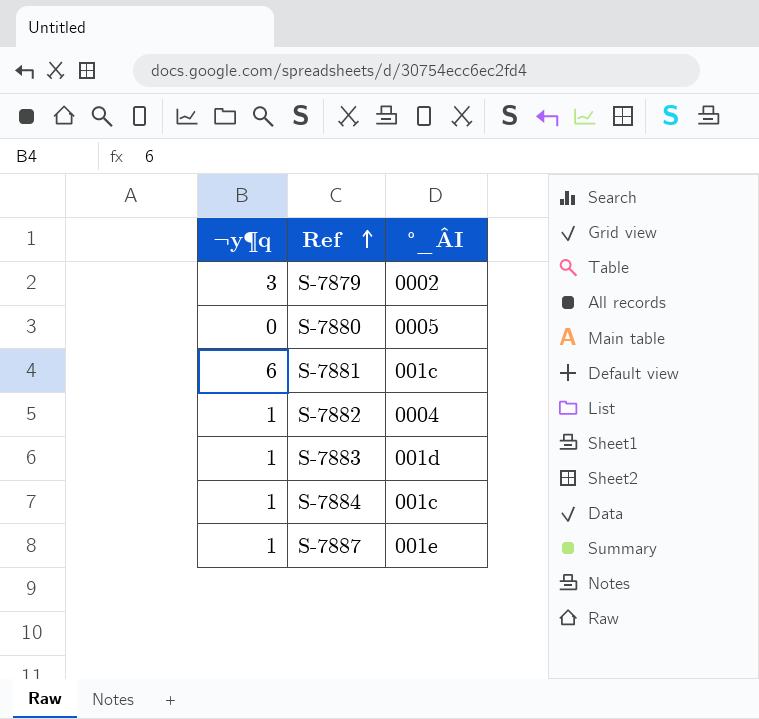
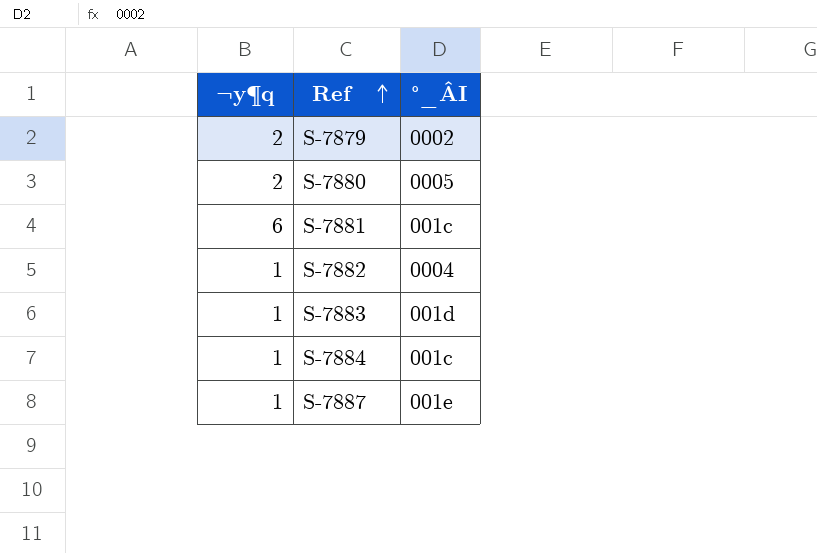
S-7879 | ¬y¶q: 3 -> 2
S-7880 | ¬y¶q: 0 -> 2

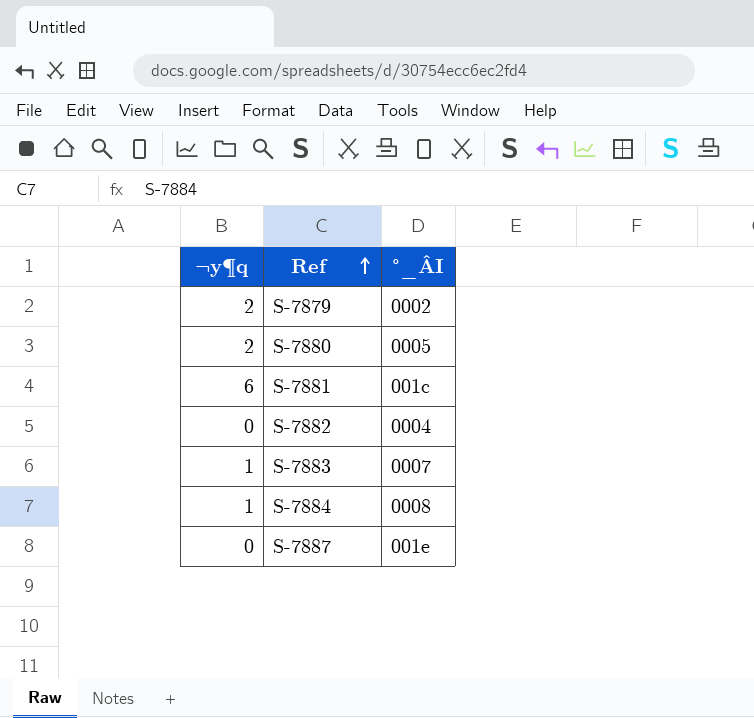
S-7882 | ¬y¶q: 1 -> 0
S-7883 | °_ÂI: 001d -> 0007
S-7884 | °_ÂI: 001c -> 0008
S-7887 | ¬y¶q: 1 -> 0

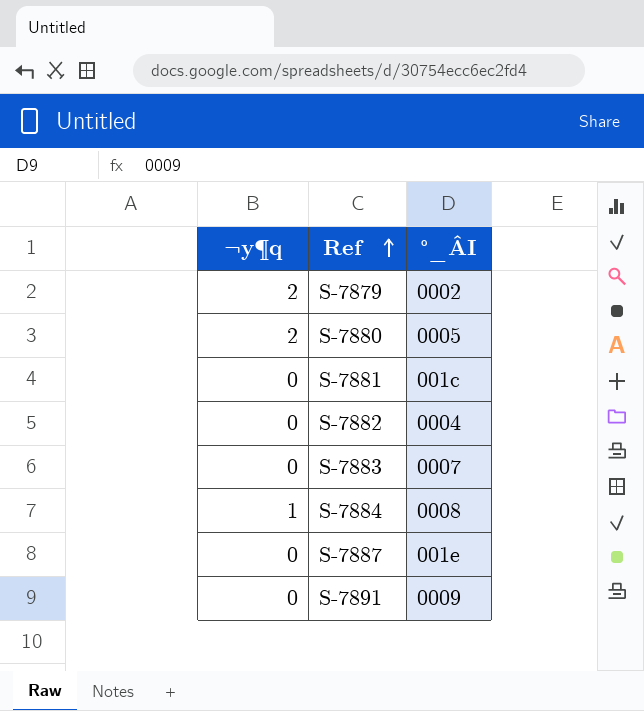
S-7881 | ¬y¶q: 6 -> 0
S-7883 | ¬y¶q: 1 -> 0
row S-7891: none -> 0 | 0009

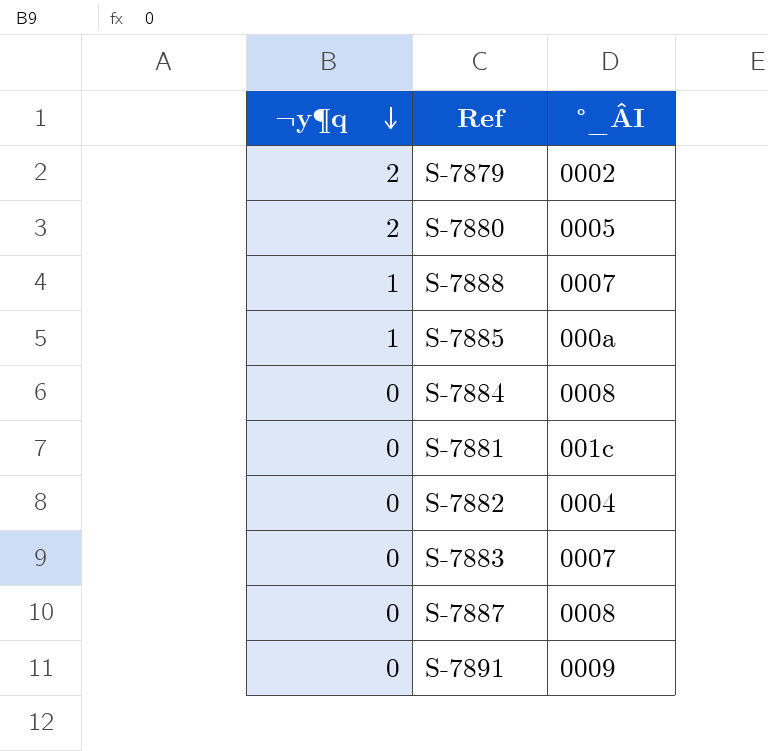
row order: Ref ascending -> ¬y¶q descending
row S-7888: none -> 1 | 0007
row S-7885: none -> 1 | 000a
S-7884 | ¬y¶q: 1 -> 0
S-7887 | °_ÂI: 001e -> 0008

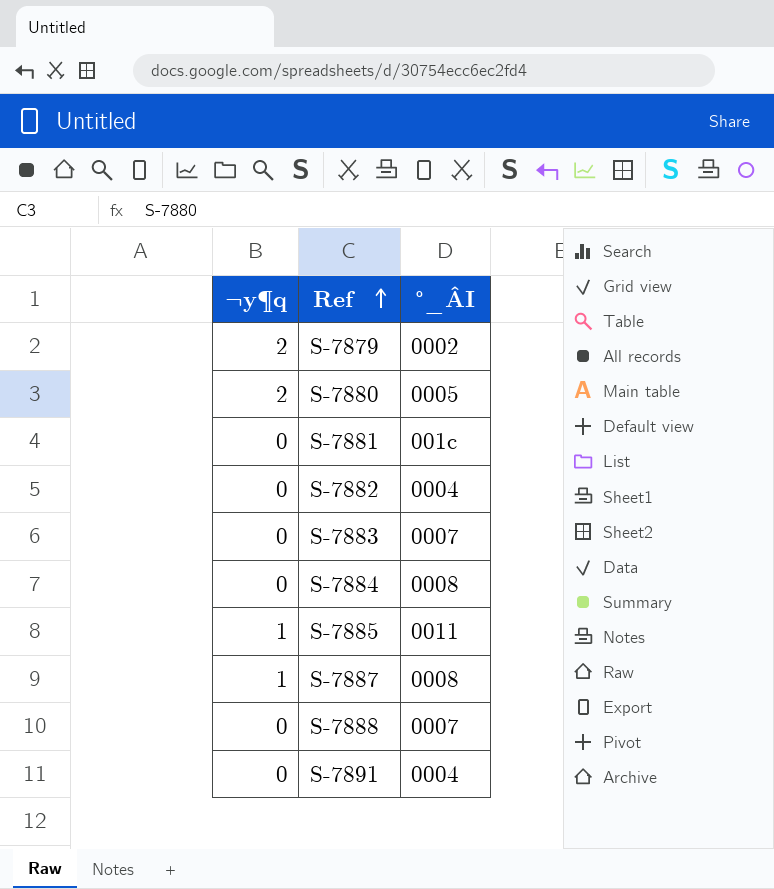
row order: ¬y¶q descending -> Ref ascending
S-7885 | °_ÂI: 000a -> 0011
S-7887 | ¬y¶q: 0 -> 1
S-7888 | ¬y¶q: 1 -> 0
S-7891 | °_ÂI: 0009 -> 0004

